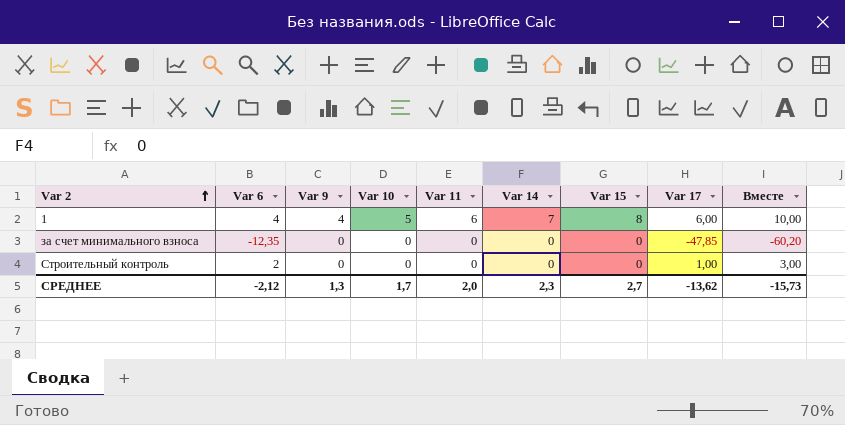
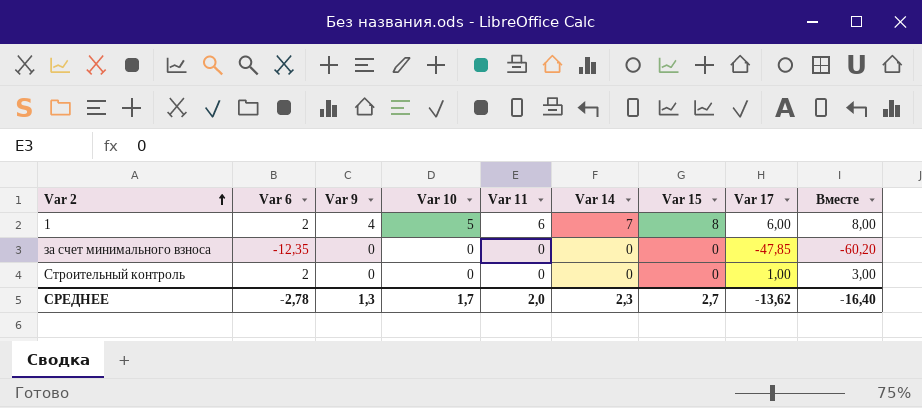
1 | Var 6: 4 -> 2
1 | Вместе: 10,00 -> 8,00
СРЕДНЕЕ | Var 6: -2,12 -> -2,78
СРЕДНЕЕ | Вместе: -15,73 -> -16,40

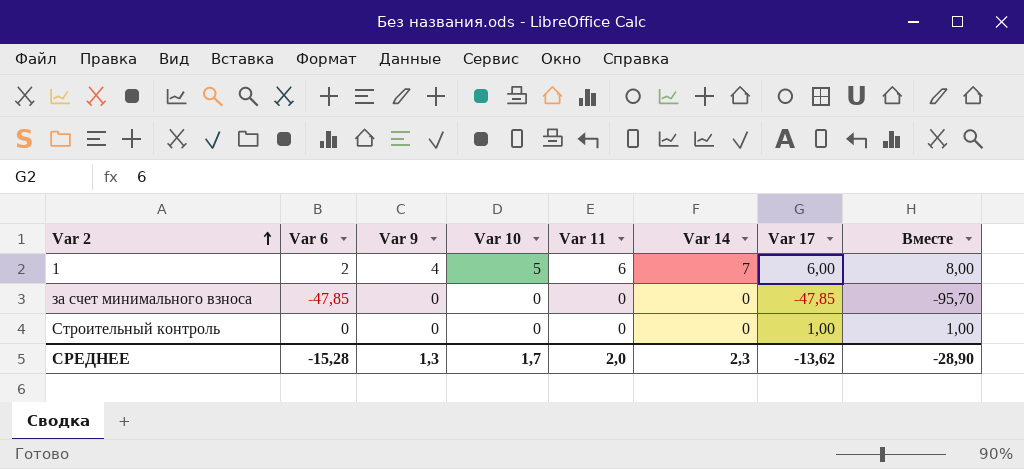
column Var 15 | position: 7 -> none
за счет минимального взноса | Var 6: -12,35 -> -47,85
за счет минимального взноса | Вместе: -60,20 -> -95,70
Строительный контроль | Var 6: 2 -> 0
Строительный контроль | Вместе: 3,00 -> 1,00
СРЕДНЕЕ | Var 6: -2,78 -> -15,28
СРЕДНЕЕ | Вместе: -16,40 -> -28,90

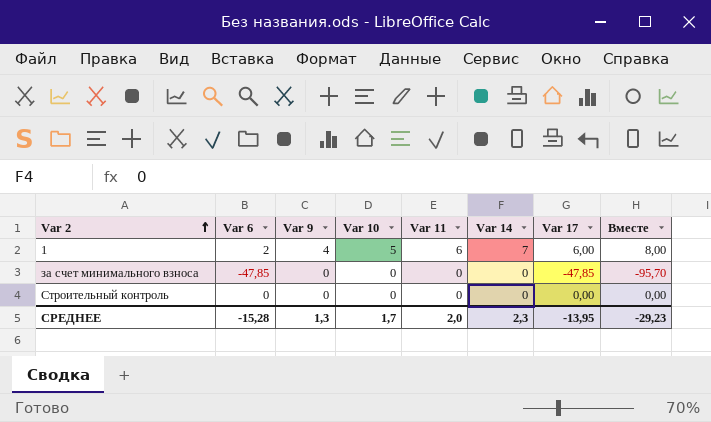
Строительный контроль | Var 17: 1,00 -> 0,00
Строительный контроль | Вместе: 1,00 -> 0,00
СРЕДНЕЕ | Var 17: -13,62 -> -13,95
СРЕДНЕЕ | Вместе: -28,90 -> -29,23

